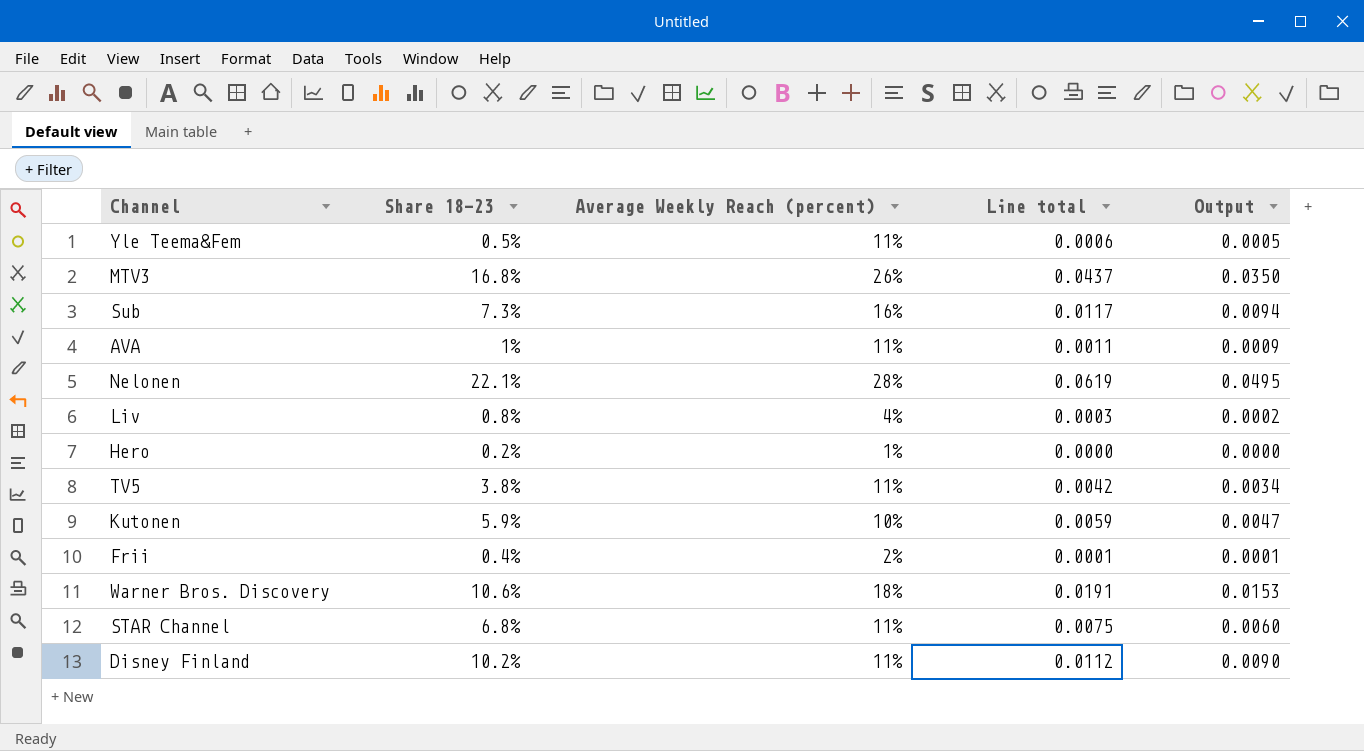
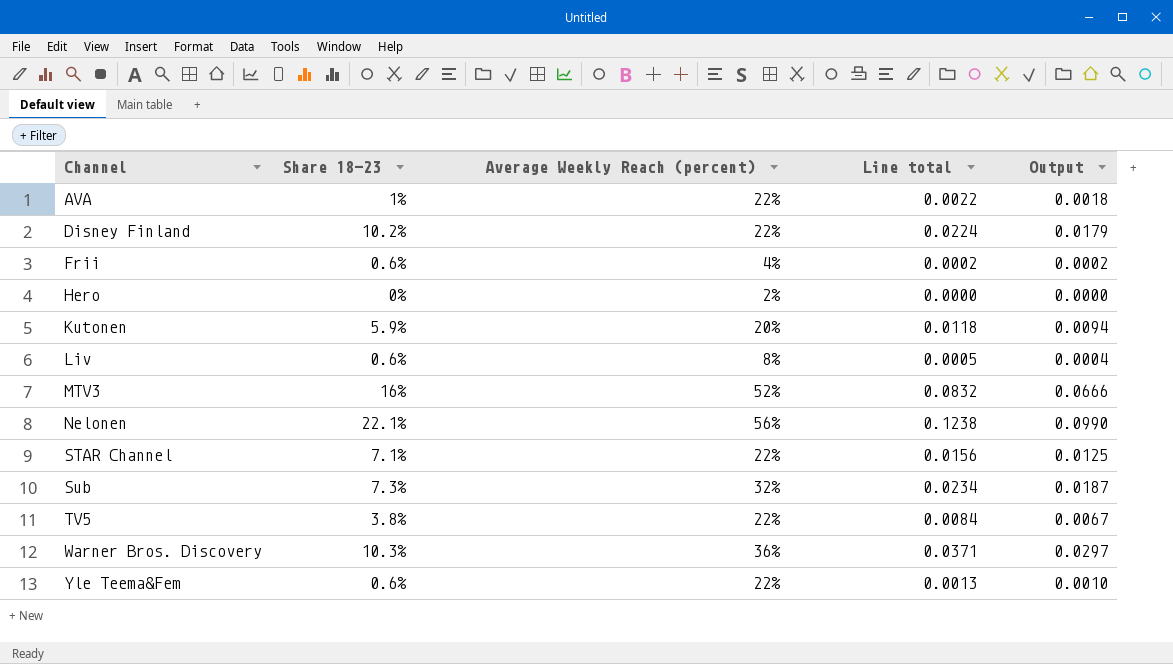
row order: none -> Channel ascending
AVA | Average Weekly Reach (percent): 11% -> 22%
AVA | Line total: 0.0011 -> 0.0022
AVA | Output: 0.0009 -> 0.0018
Disney Finland | Average Weekly Reach (percent): 11% -> 22%
Disney Finland | Line total: 0.0112 -> 0.0224
Disney Finland | Output: 0.0090 -> 0.0179
Frii | Share 18–23: 0.4% -> 0.6%
Frii | Average Weekly Reach (percent): 2% -> 4%
Frii | Line total: 0.0001 -> 0.0002
Frii | Output: 0.0001 -> 0.0002
Hero | Share 18–23: 0.2% -> 0%
Hero | Average Weekly Reach (percent): 1% -> 2%
Kutonen | Average Weekly Reach (percent): 10% -> 20%
Kutonen | Line total: 0.0059 -> 0.0118
Kutonen | Output: 0.0047 -> 0.0094
Liv | Share 18–23: 0.8% -> 0.6%
Liv | Average Weekly Reach (percent): 4% -> 8%
Liv | Line total: 0.0003 -> 0.0005
Liv | Output: 0.0002 -> 0.0004
MTV3 | Share 18–23: 16.8% -> 16%
MTV3 | Average Weekly Reach (percent): 26% -> 52%
MTV3 | Line total: 0.0437 -> 0.0832
MTV3 | Output: 0.0350 -> 0.0666
Nelonen | Average Weekly Reach (percent): 28% -> 56%
Nelonen | Line total: 0.0619 -> 0.1238
Nelonen | Output: 0.0495 -> 0.0990
STAR Channel | Share 18–23: 6.8% -> 7.1%
STAR Channel | Average Weekly Reach (percent): 11% -> 22%
STAR Channel | Line total: 0.0075 -> 0.0156
STAR Channel | Output: 0.0060 -> 0.0125
Sub | Average Weekly Reach (percent): 16% -> 32%
Sub | Line total: 0.0117 -> 0.0234
Sub | Output: 0.0094 -> 0.0187
TV5 | Average Weekly Reach (percent): 11% -> 22%
TV5 | Line total: 0.0042 -> 0.0084
TV5 | Output: 0.0034 -> 0.0067
Warner Bros. Discovery | Share 18–23: 10.6% -> 10.3%
Warner Bros. Discovery | Average Weekly Reach (percent): 18% -> 36%
Warner Bros. Discovery | Line total: 0.0191 -> 0.0371
Warner Bros. Discovery | Output: 0.0153 -> 0.0297
Yle Teema&Fem | Share 18–23: 0.5% -> 0.6%
Yle Teema&Fem | Average Weekly Reach (percent): 11% -> 22%
Yle Teema&Fem | Line total: 0.0006 -> 0.0013
Yle Teema&Fem | Output: 0.0005 -> 0.0010

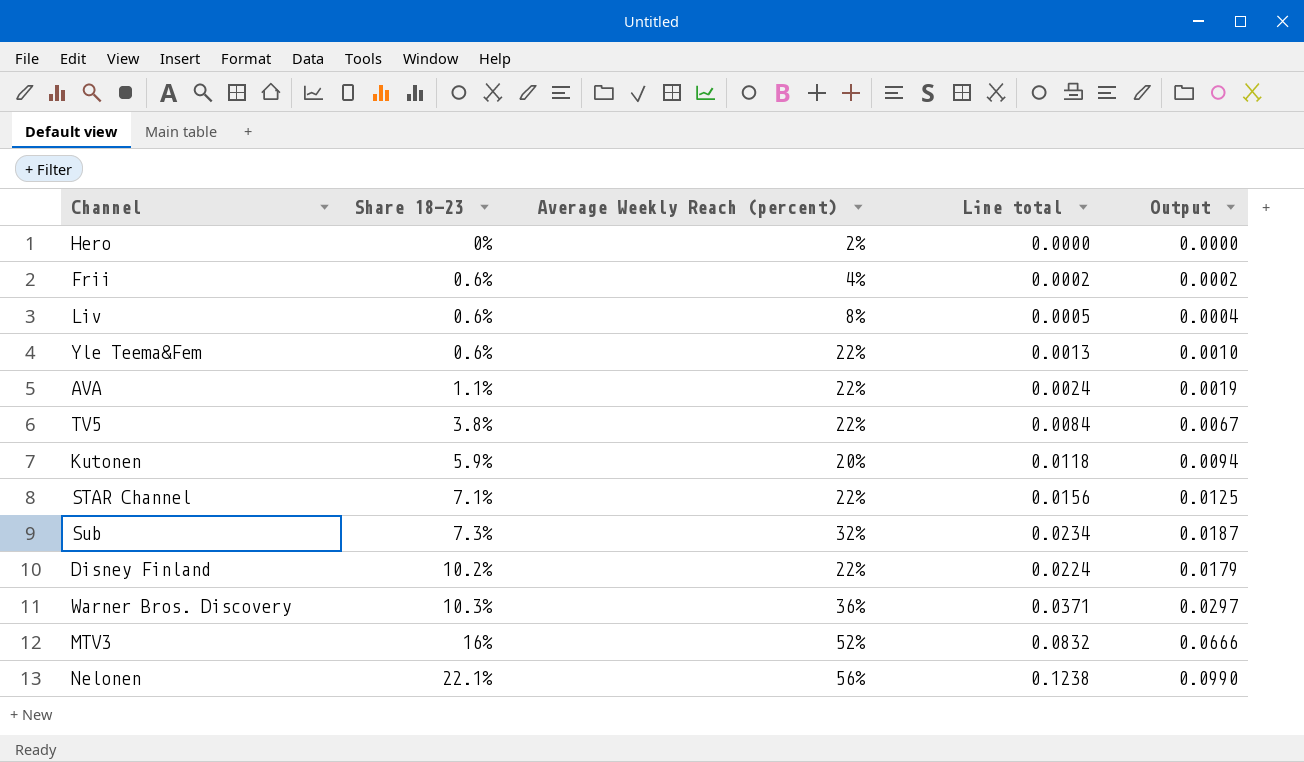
row order: Channel ascending -> Share 18–23 ascending
AVA | Share 18–23: 1% -> 1.1%
AVA | Line total: 0.0022 -> 0.0024
AVA | Output: 0.0018 -> 0.0019

